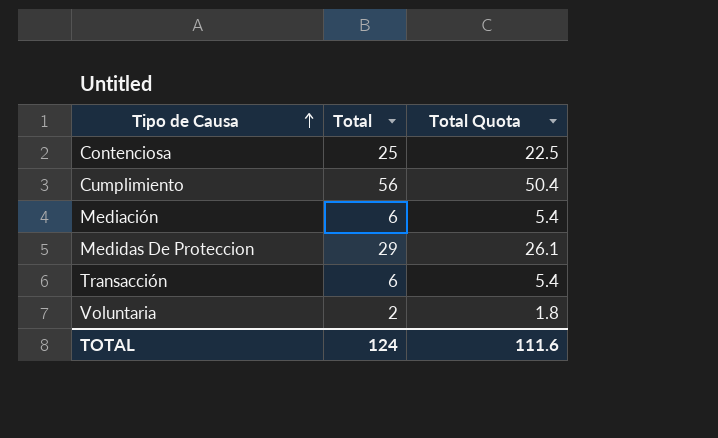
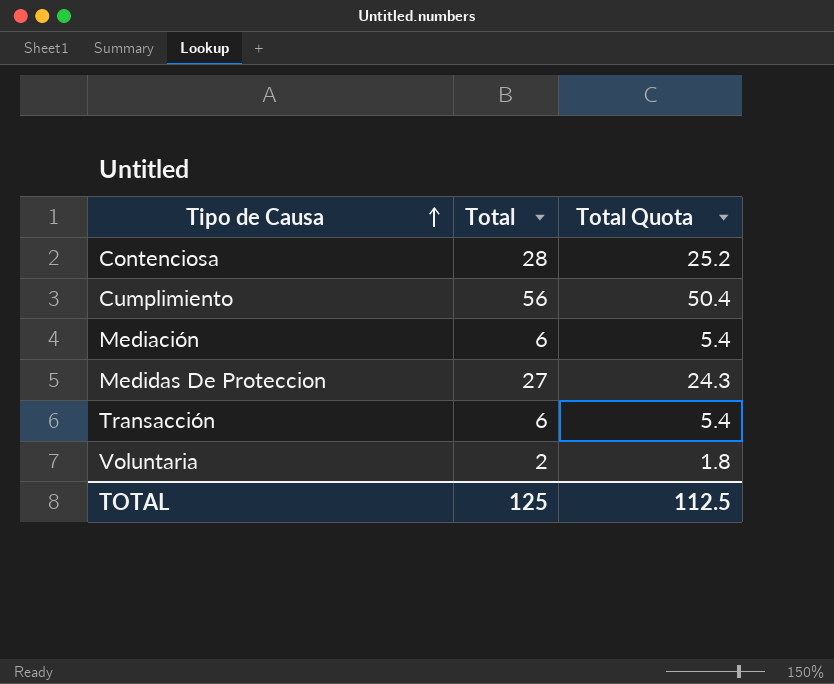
Contenciosa | Total: 25 -> 28
Contenciosa | Total Quota: 22.5 -> 25.2
Medidas De Proteccion | Total: 29 -> 27
Medidas De Proteccion | Total Quota: 26.1 -> 24.3
TOTAL | Total: 124 -> 125
TOTAL | Total Quota: 111.6 -> 112.5

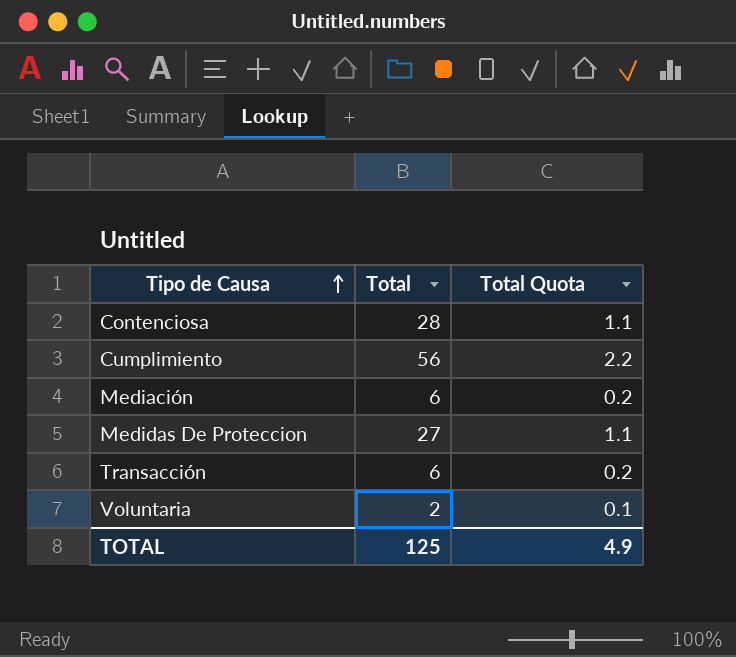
column Total Quota | formula: [Total] * 0.9 -> [Total] * 0.04
TOTAL | Total Quota: 112.5 -> 4.9

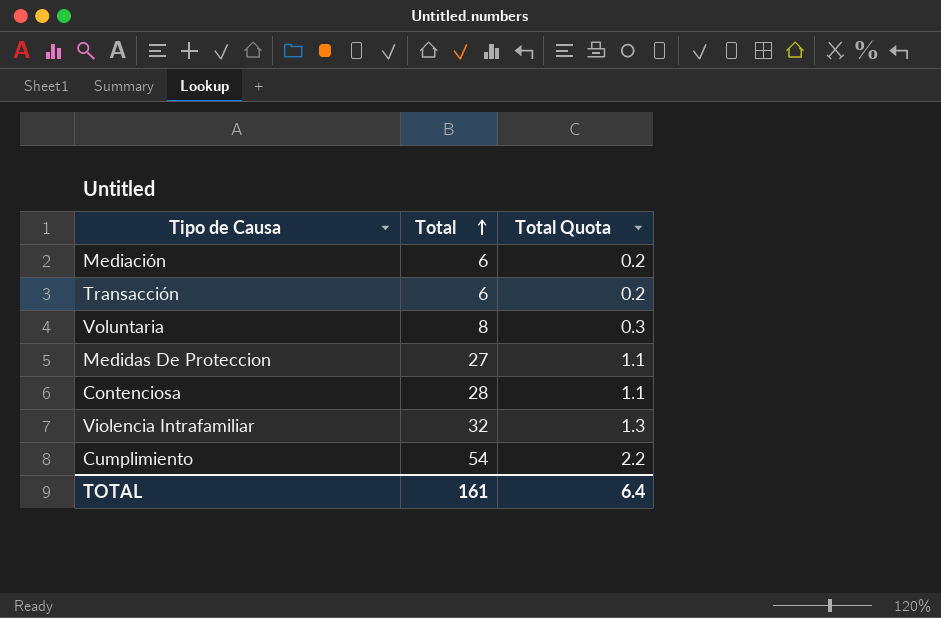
row order: Tipo de Causa ascending -> Total ascending
Voluntaria | Total: 2 -> 8
Voluntaria | Total Quota: 0.1 -> 0.3
row Violencia Intrafamiliar: none -> 32 | 1.3
Cumplimiento | Total: 56 -> 54
TOTAL | Total: 125 -> 161
TOTAL | Total Quota: 4.9 -> 6.4

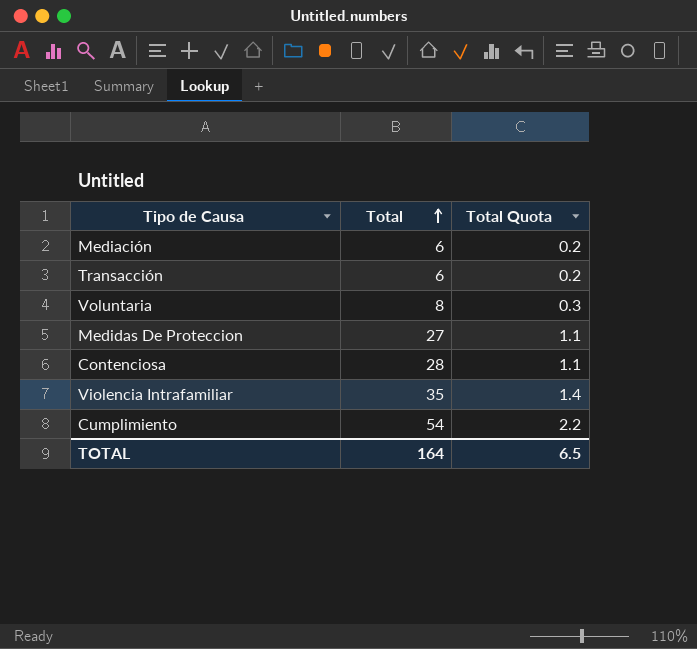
Violencia Intrafamiliar | Total: 32 -> 35
Violencia Intrafamiliar | Total Quota: 1.3 -> 1.4
TOTAL | Total: 161 -> 164
TOTAL | Total Quota: 6.4 -> 6.5

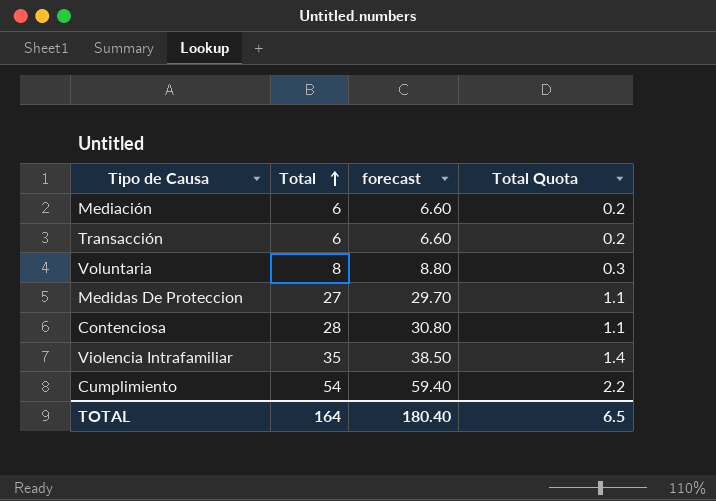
column forecast | formula: none -> [Total] * 1.1

